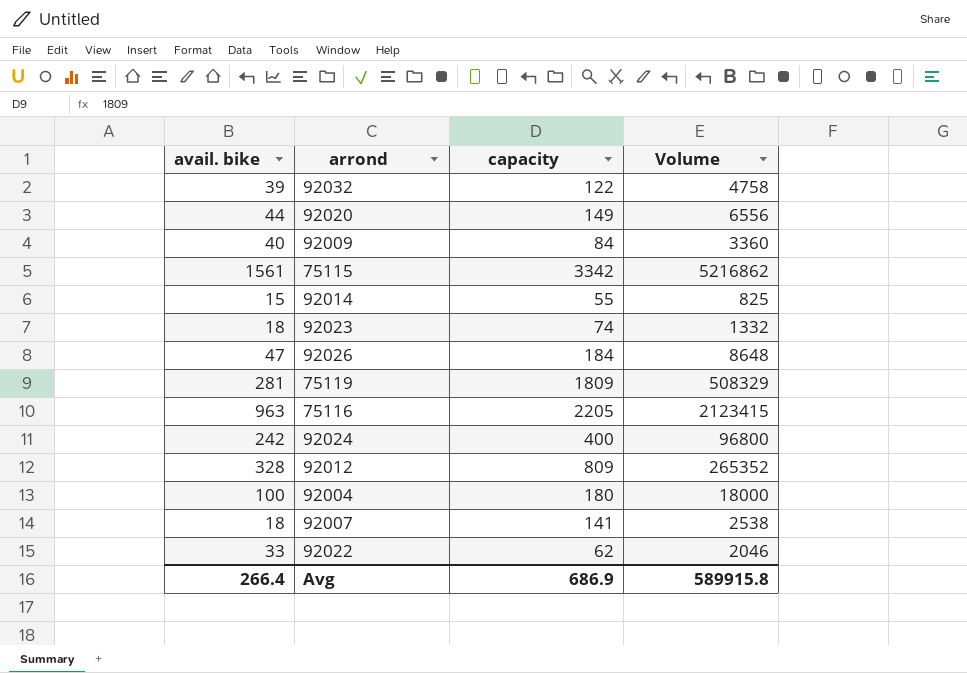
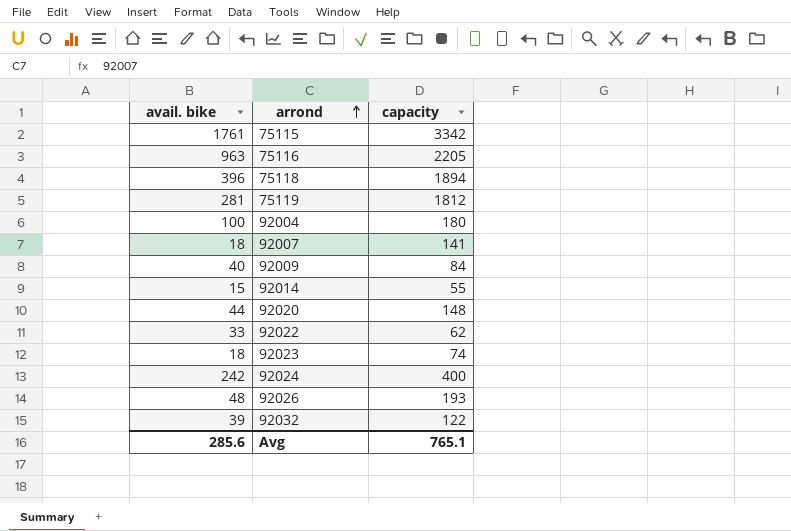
row order: none -> arrond ascending
column Volume | formula: [avail. bike] * [capacity] -> none
row 92012: 328 | 809 | 265352 -> none
75115 | avail. bike: 1561 -> 1761
row 75118: none -> 396 | 1894
75119 | capacity: 1809 -> 1812
92020 | capacity: 149 -> 148
92026 | avail. bike: 47 -> 48
92026 | capacity: 184 -> 193
Avg | avail. bike: 266.4 -> 285.6
Avg | capacity: 686.9 -> 765.1

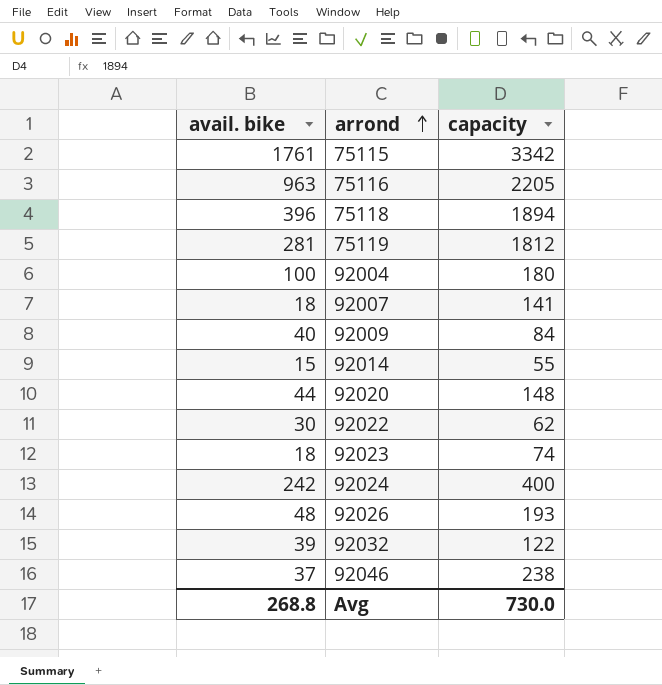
92022 | avail. bike: 33 -> 30
row 92046: none -> 37 | 238
Avg | avail. bike: 285.6 -> 268.8
Avg | capacity: 765.1 -> 730.0

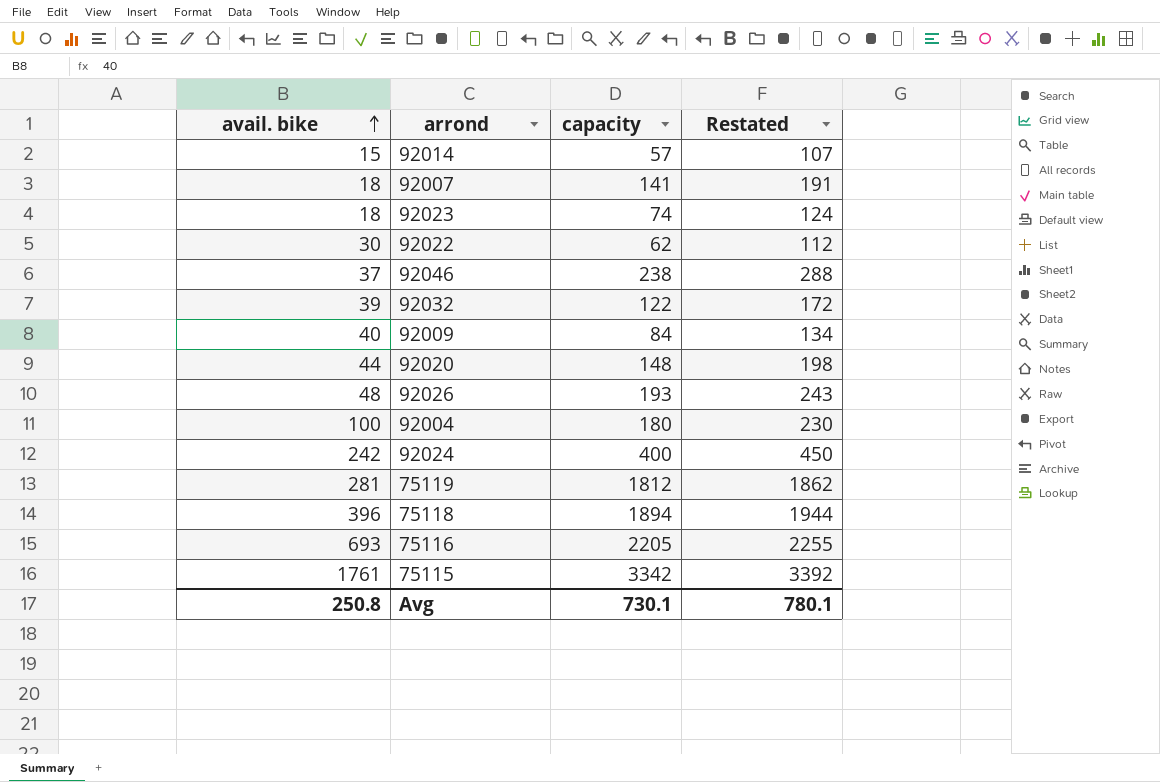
row order: arrond ascending -> avail. bike ascending
column Restated | formula: none -> [capacity] + 50
92014 | capacity: 55 -> 57
75116 | avail. bike: 963 -> 693
Avg | avail. bike: 268.8 -> 250.8
Avg | capacity: 730.0 -> 730.1

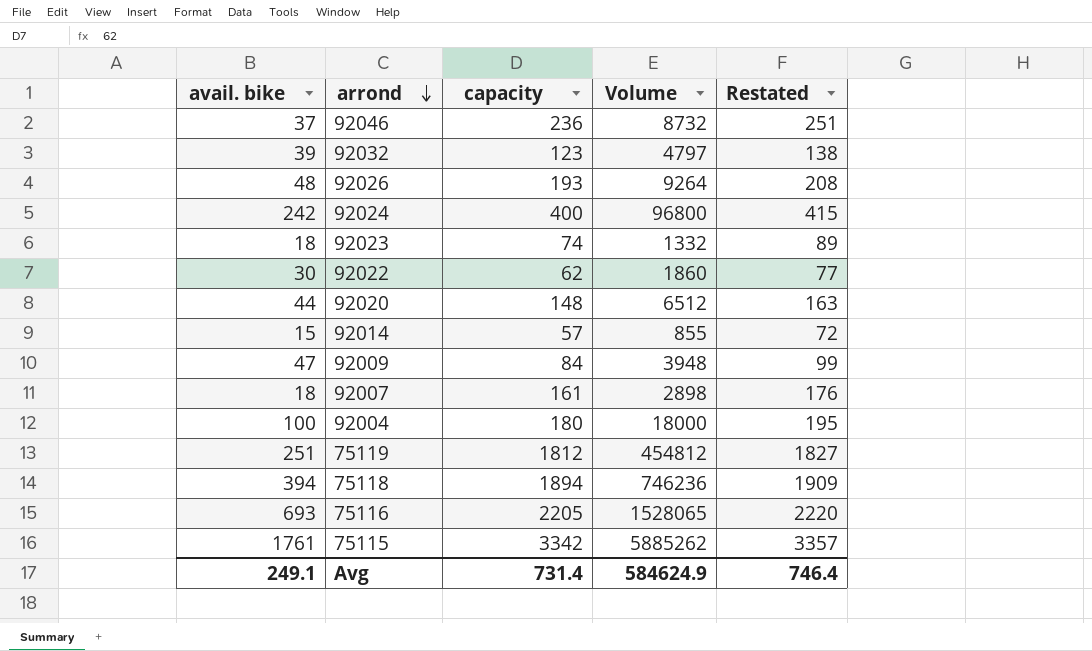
row order: avail. bike ascending -> arrond descending
column Volume | formula: none -> [avail. bike] * [capacity]
column Restated | formula: [capacity] + 50 -> [capacity] + 15
92046 | capacity: 238 -> 236
92032 | capacity: 122 -> 123
92009 | avail. bike: 40 -> 47
92007 | capacity: 141 -> 161
75119 | avail. bike: 281 -> 251
75118 | avail. bike: 396 -> 394
Avg | avail. bike: 250.8 -> 249.1
Avg | capacity: 730.1 -> 731.4
Avg | Restated: 780.1 -> 746.4

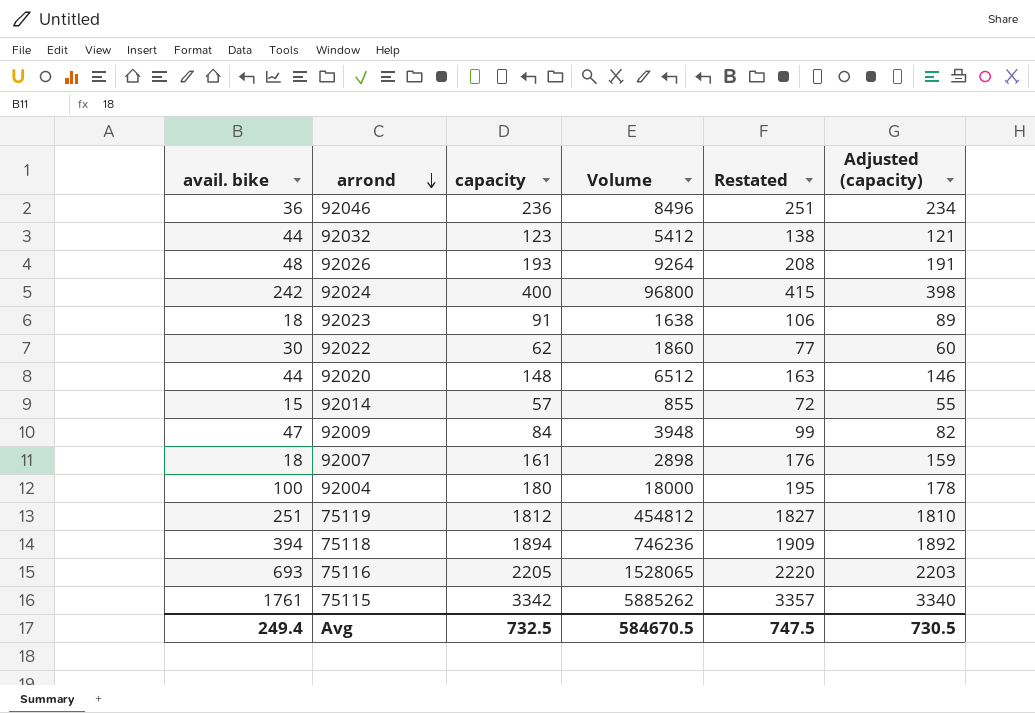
column Adjusted (capacity) | formula: none -> [capacity] - 2
92046 | avail. bike: 37 -> 36
92046 | Volume: 8732 -> 8496
92032 | avail. bike: 39 -> 44
92032 | Volume: 4797 -> 5412
92023 | capacity: 74 -> 91
92023 | Volume: 1332 -> 1638
92023 | Restated: 89 -> 106
Avg | avail. bike: 249.1 -> 249.4
Avg | capacity: 731.4 -> 732.5
Avg | Volume: 584624.9 -> 584670.5
Avg | Restated: 746.4 -> 747.5

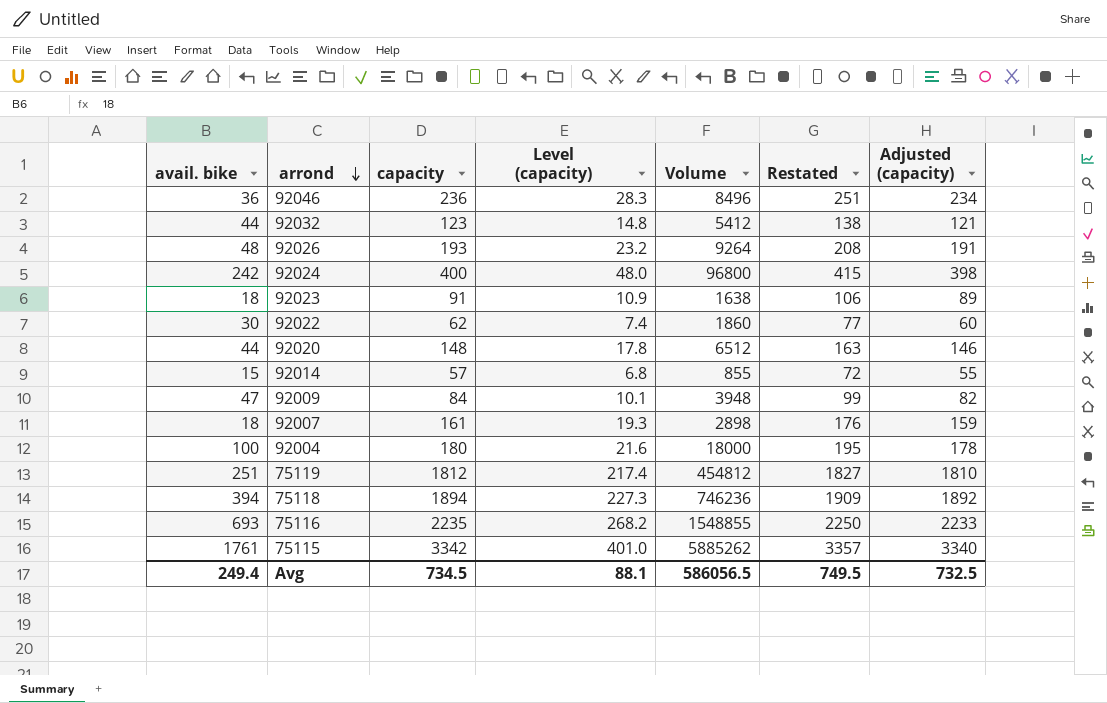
column Level (capacity) | formula: none -> [capacity] * 0.12
75116 | capacity: 2205 -> 2235
75116 | Volume: 1528065 -> 1548855
75116 | Restated: 2220 -> 2250
75116 | Adjusted (capacity): 2203 -> 2233
Avg | capacity: 732.5 -> 734.5
Avg | Volume: 584670.5 -> 586056.5
Avg | Restated: 747.5 -> 749.5
Avg | Adjusted (capacity): 730.5 -> 732.5

